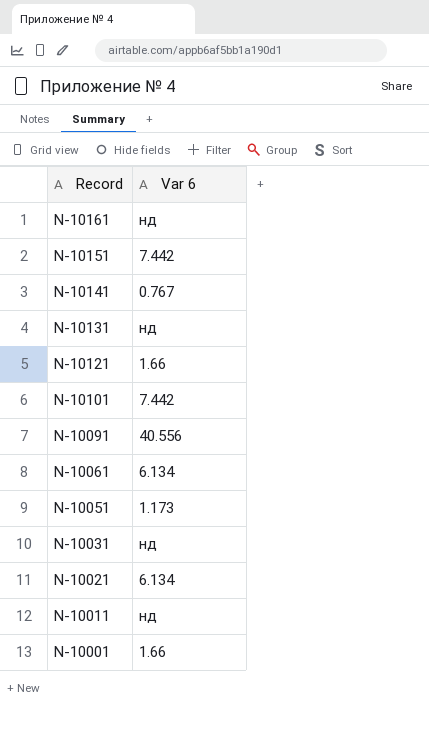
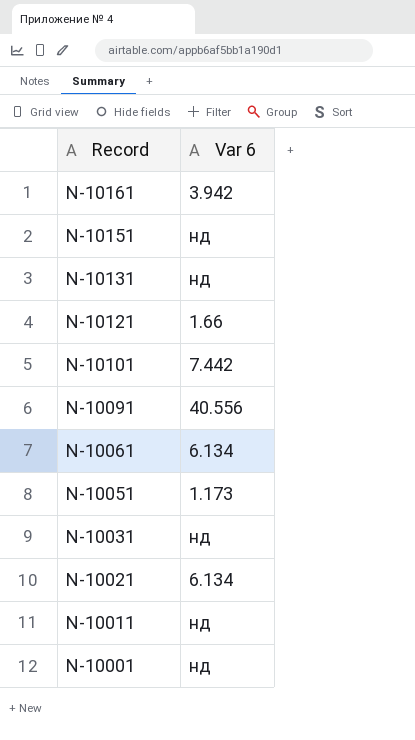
row N-10141: 0.767 -> none
N-10161 | Var 6: нд -> 3.942
N-10151 | Var 6: 7.442 -> нд
N-10001 | Var 6: 1.66 -> нд

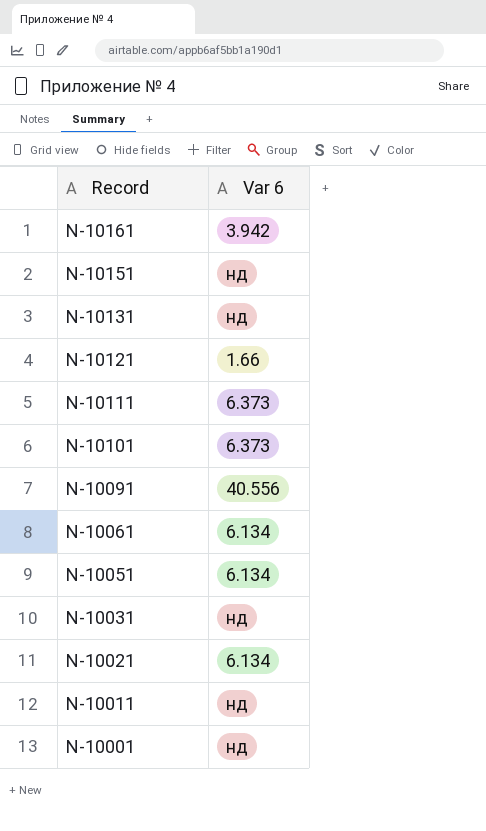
row N-10111: none -> 6.373
N-10101 | Var 6: 7.442 -> 6.373
N-10051 | Var 6: 1.173 -> 6.134

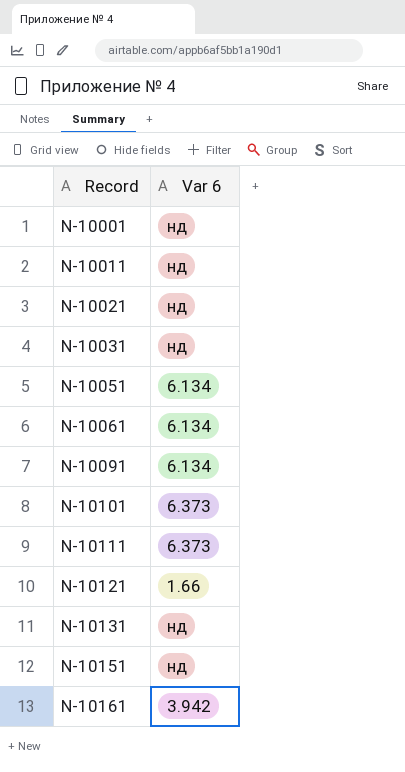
row order: Record descending -> Record ascending
N-10021 | Var 6: 6.134 -> нд
N-10091 | Var 6: 40.556 -> 6.134

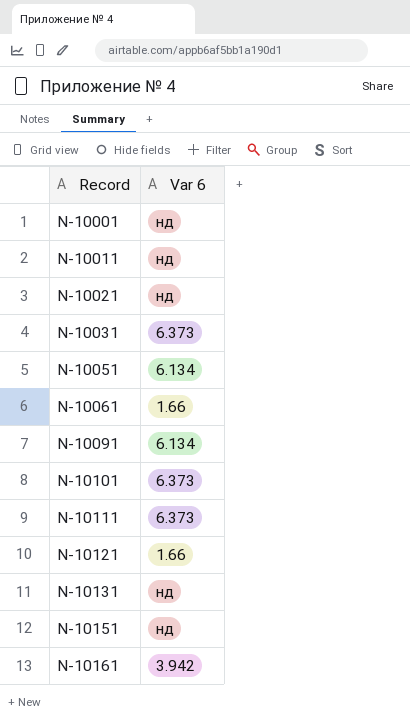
N-10031 | Var 6: нд -> 6.373
N-10061 | Var 6: 6.134 -> 1.66

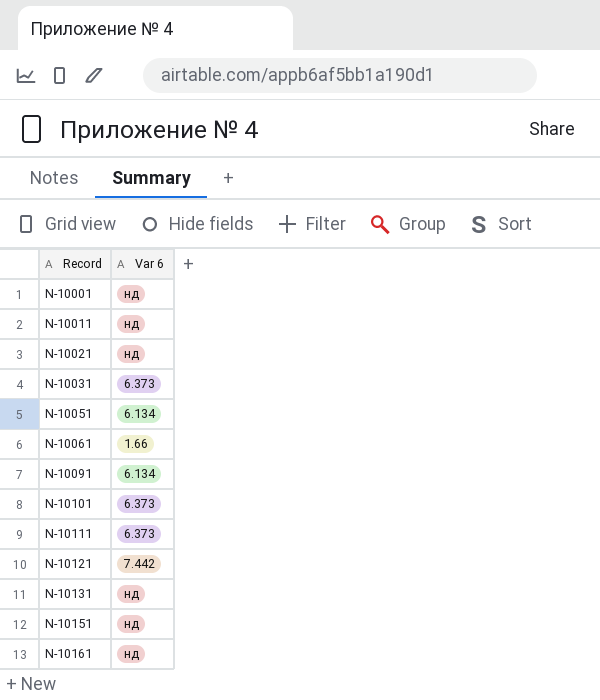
N-10121 | Var 6: 1.66 -> 7.442
N-10161 | Var 6: 3.942 -> нд

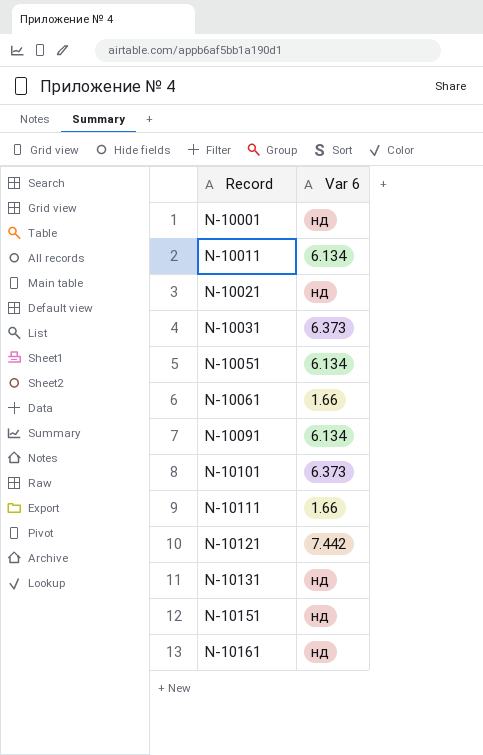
N-10011 | Var 6: нд -> 6.134
N-10111 | Var 6: 6.373 -> 1.66

